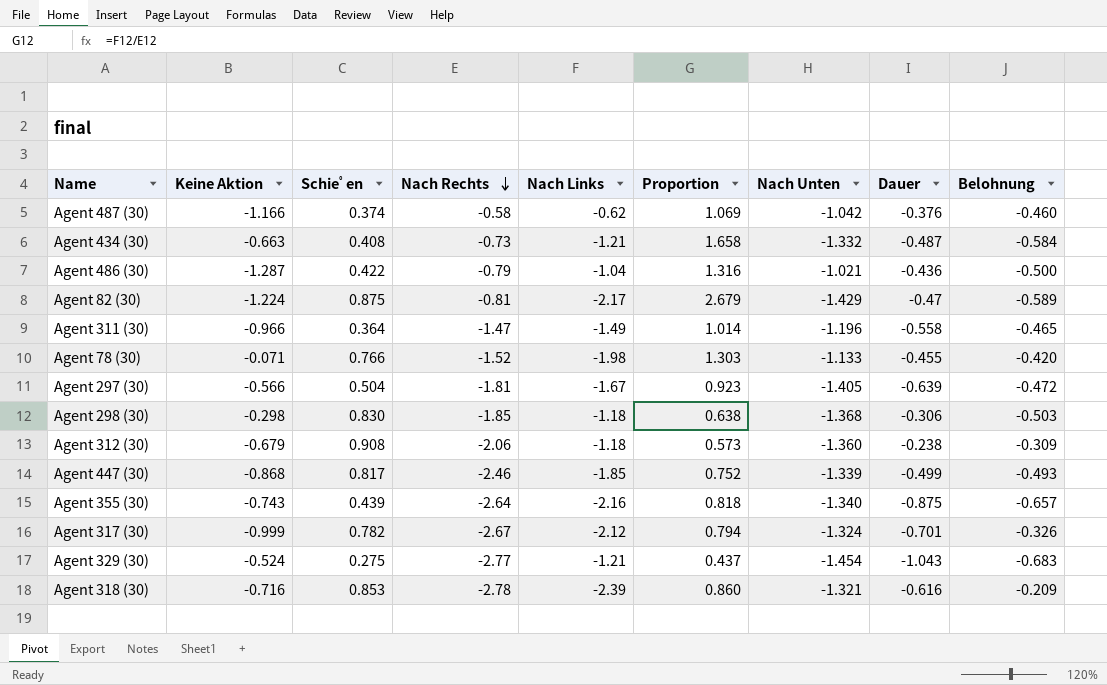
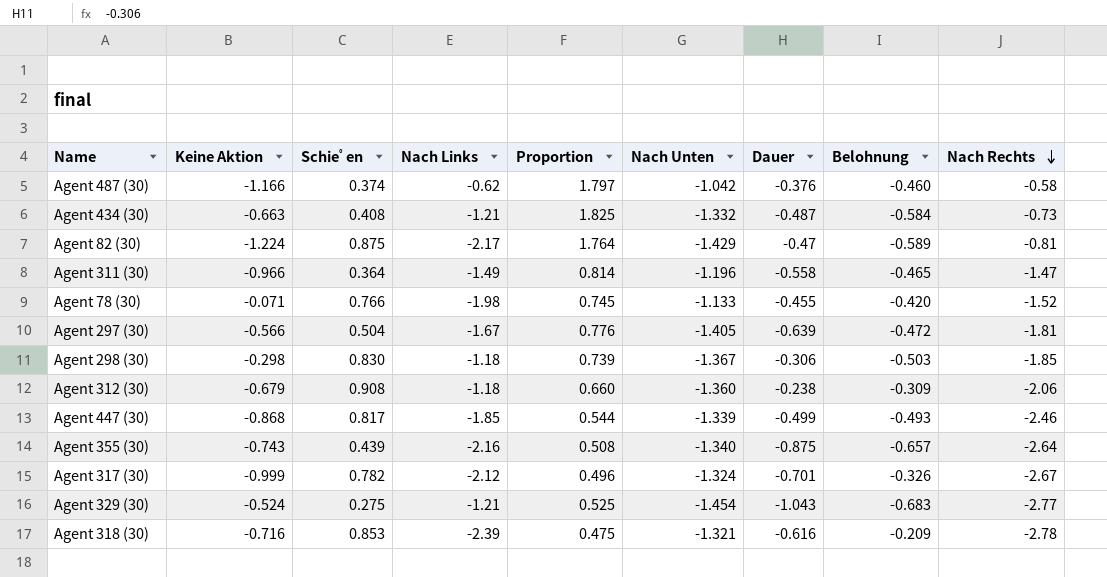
column Proportion | formula: [Nach Links] / [Nach Rechts] -> [Nach Unten] / [Nach Rechts]
column Nach Rechts | position: 4 -> 9
row Agent 486 (30): -1.287 | 0.422 | -0.79 | -1.04 | 1.316 | -1.021 | -0.436 | -0.500 -> none
Agent 298 (30) | Nach Unten: -1.368 -> -1.367

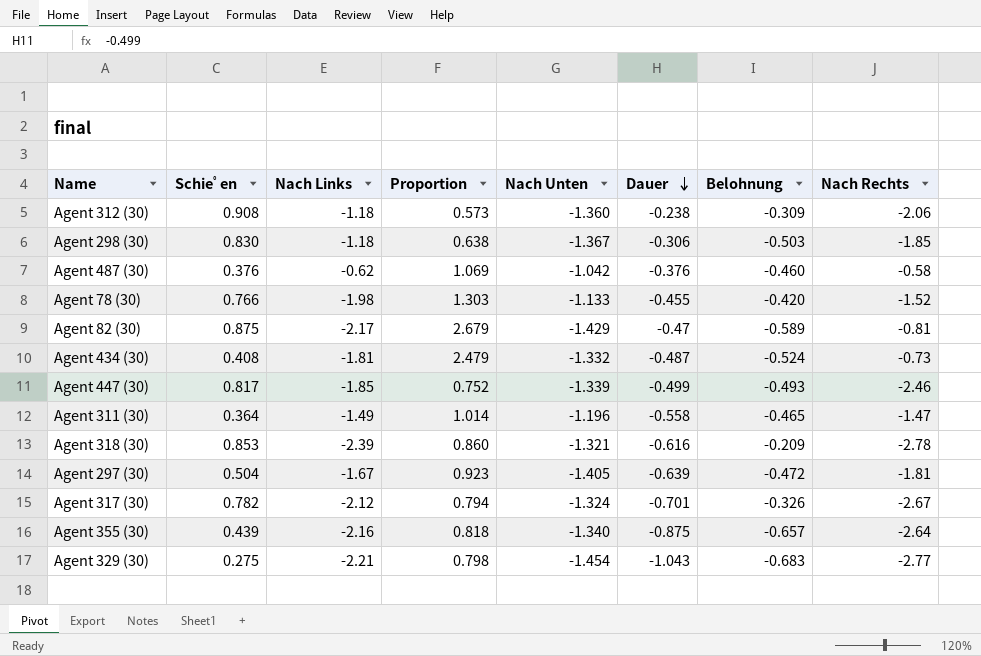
row order: Nach Rechts descending -> Dauer descending
column Keine Aktion | position: 2 -> none
column Proportion | formula: [Nach Unten] / [Nach Rechts] -> [Nach Links] / [Nach Rechts]
Agent 487 (30) | Schieﾟen: 0.374 -> 0.376
Agent 434 (30) | Nach Links: -1.21 -> -1.81
Agent 434 (30) | Belohnung: -0.584 -> -0.524
Agent 329 (30) | Nach Links: -1.21 -> -2.21

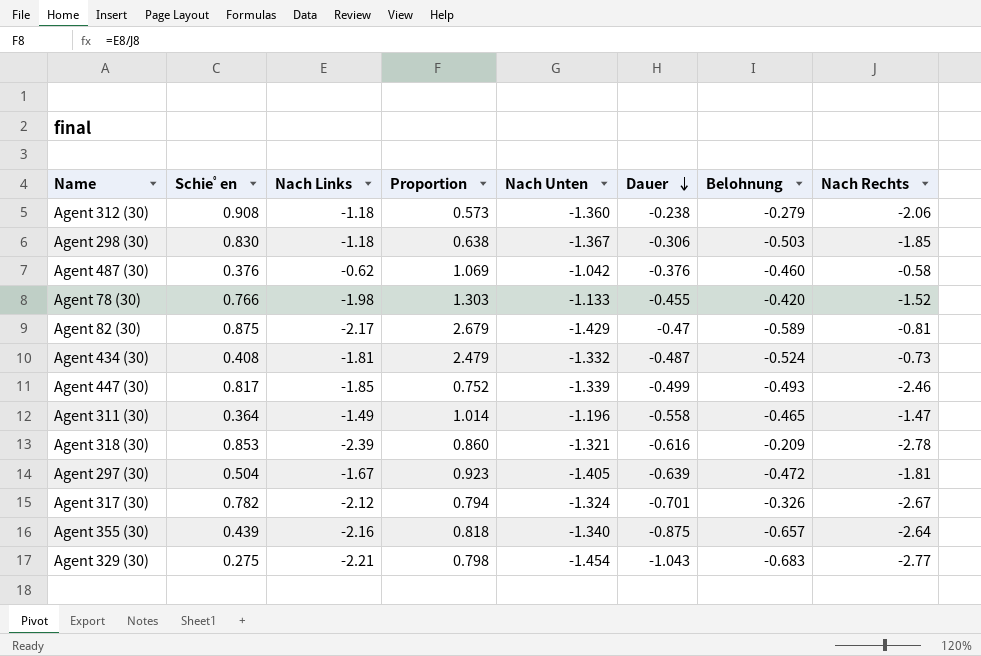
Agent 312 (30) | Belohnung: -0.309 -> -0.279

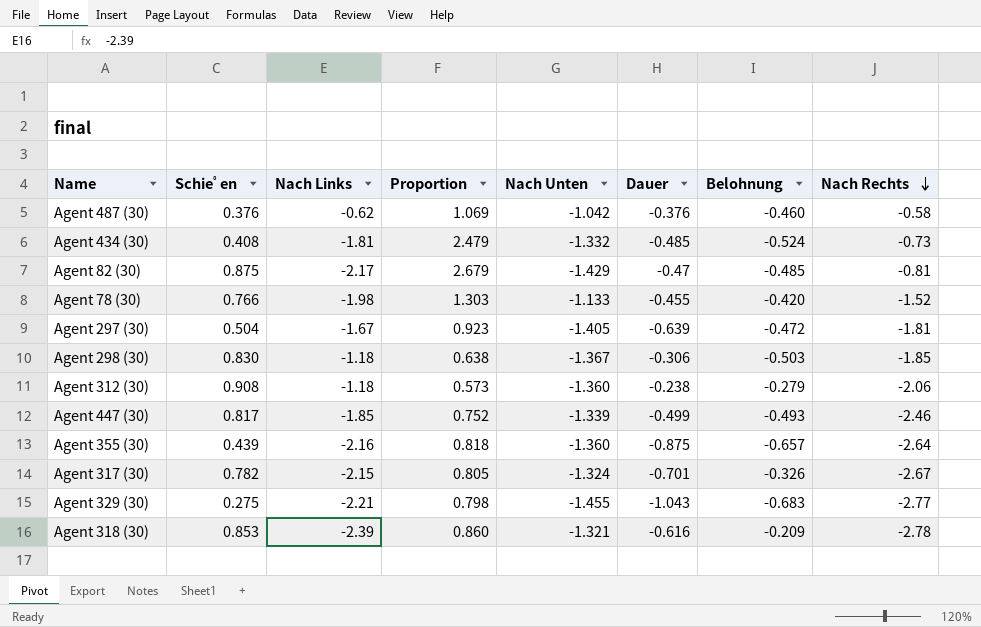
row order: Dauer descending -> Nach Rechts descending
row Agent 311 (30): 0.364 | -1.49 | 1.014 | -1.196 | -0.558 | -0.465 | -1.47 -> none
Agent 434 (30) | Dauer: -0.487 -> -0.485
Agent 82 (30) | Belohnung: -0.589 -> -0.485
Agent 355 (30) | Nach Unten: -1.340 -> -1.360
Agent 317 (30) | Nach Links: -2.12 -> -2.15
Agent 317 (30) | Proportion: 0.794 -> 0.805
Agent 329 (30) | Nach Unten: -1.454 -> -1.455

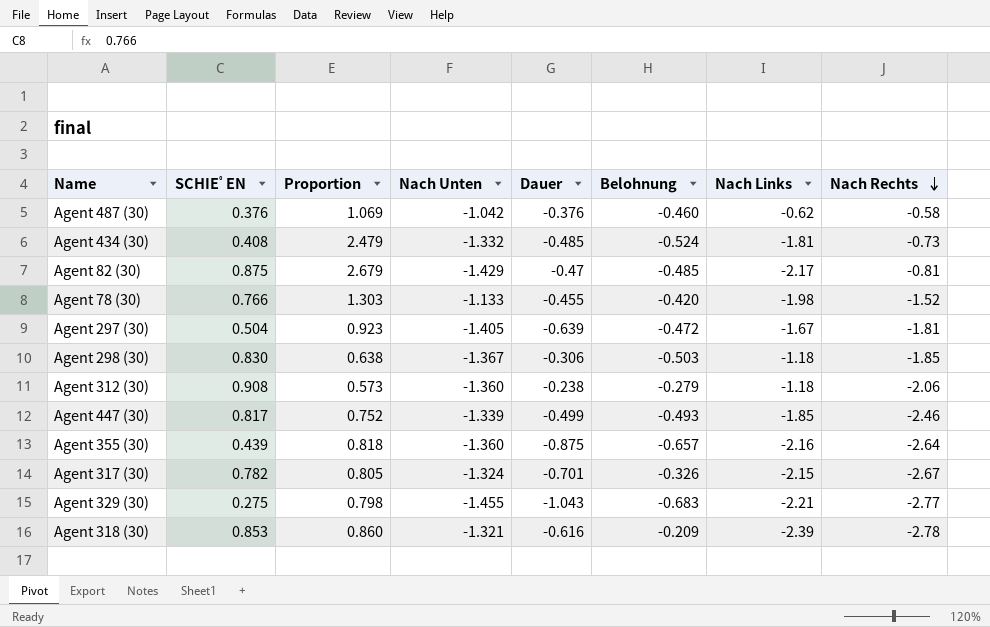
column name: Schieﾟen -> SCHIEﾟEN
column Nach Links | position: 3 -> 7

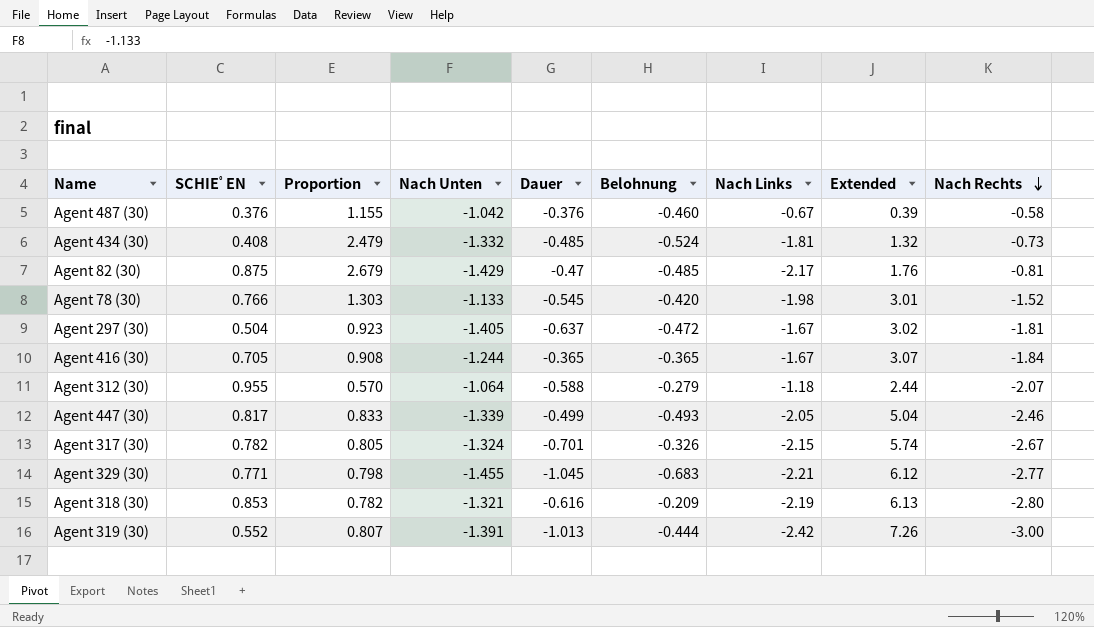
column Extended | formula: none -> [Nach Links] * [Nach Rechts]
row Agent 298 (30): 0.830 | 0.638 | -1.367 | -0.306 | -0.503 | -1.18 | -1.85 -> none
row Agent 355 (30): 0.439 | 0.818 | -1.360 | -0.875 | -0.657 | -2.16 | -2.64 -> none
Agent 487 (30) | Proportion: 1.069 -> 1.155
Agent 487 (30) | Nach Links: -0.62 -> -0.67
Agent 78 (30) | Dauer: -0.455 -> -0.545
Agent 297 (30) | Dauer: -0.639 -> -0.637
row Agent 416 (30): none -> 0.705 | 0.908 | -1.244 | -0.365 | -0.365 | -1.67 | 3.07 | -1.84
Agent 312 (30) | SCHIEﾟEN: 0.908 -> 0.955
Agent 312 (30) | Proportion: 0.573 -> 0.570
Agent 312 (30) | Nach Unten: -1.360 -> -1.064
Agent 312 (30) | Dauer: -0.238 -> -0.588
Agent 312 (30) | Nach Rechts: -2.06 -> -2.07
Agent 447 (30) | Proportion: 0.752 -> 0.833
Agent 447 (30) | Nach Links: -1.85 -> -2.05
Agent 329 (30) | SCHIEﾟEN: 0.275 -> 0.771
Agent 329 (30) | Dauer: -1.043 -> -1.045
Agent 318 (30) | Proportion: 0.860 -> 0.782
Agent 318 (30) | Nach Links: -2.39 -> -2.19
Agent 318 (30) | Nach Rechts: -2.78 -> -2.80
row Agent 319 (30): none -> 0.552 | 0.807 | -1.391 | -1.013 | -0.444 | -2.42 | 7.26 | -3.00

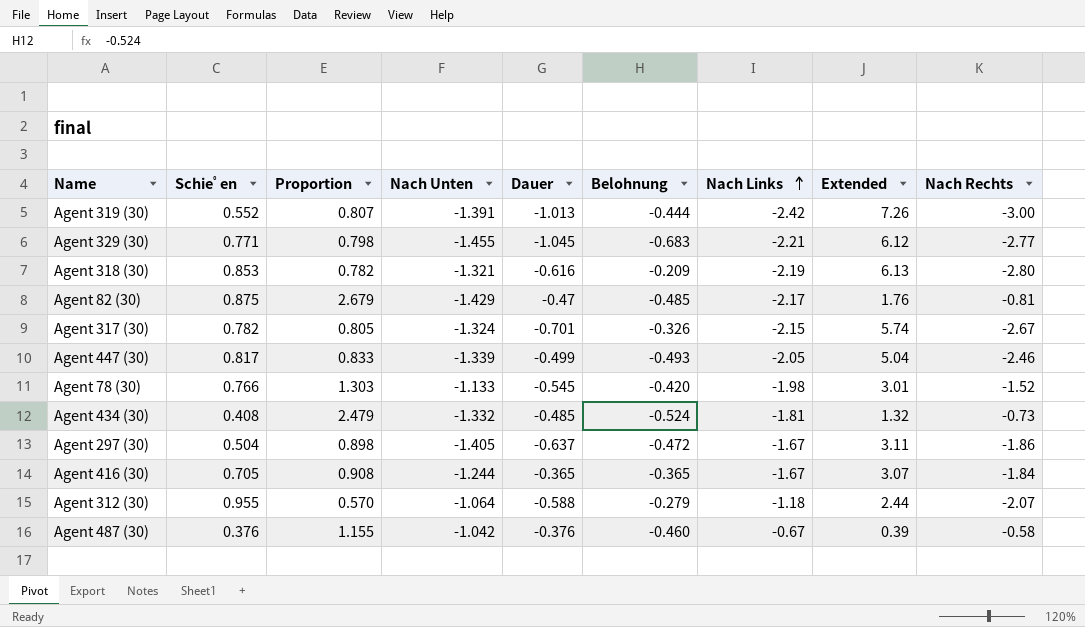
row order: Nach Rechts descending -> Nach Links ascending
column name: SCHIEﾟEN -> Schieﾟen
Agent 297 (30) | Proportion: 0.923 -> 0.898
Agent 297 (30) | Extended: 3.02 -> 3.11
Agent 297 (30) | Nach Rechts: -1.81 -> -1.86

